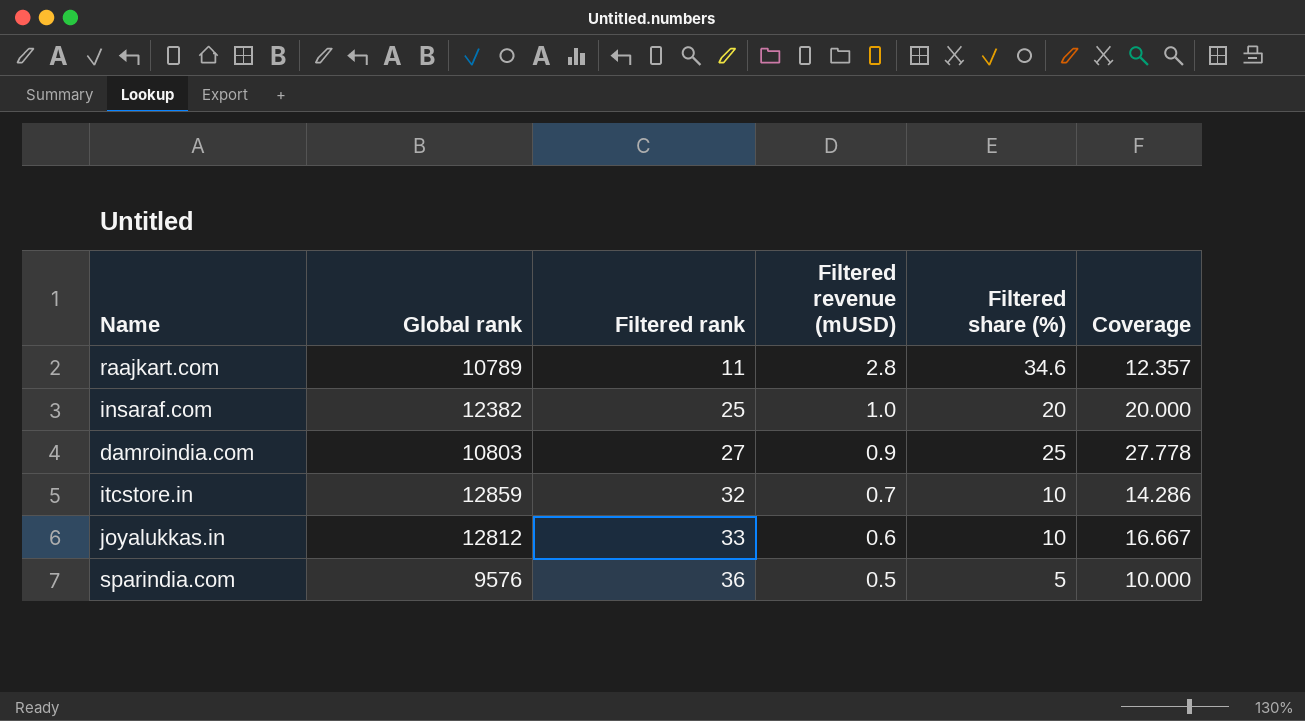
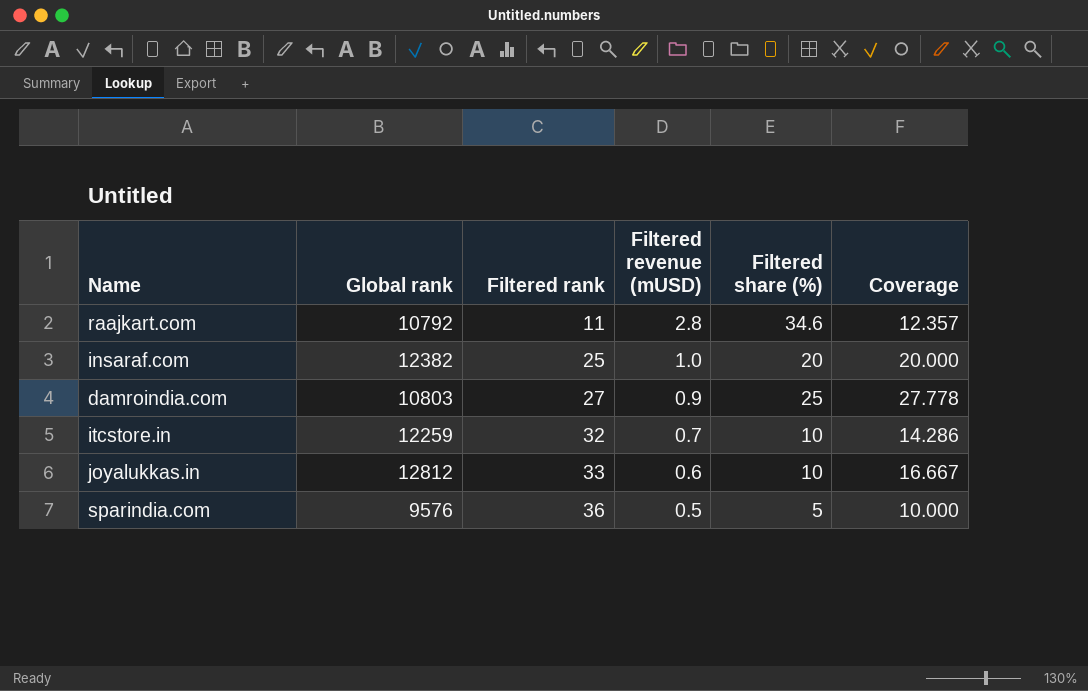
raajkart.com | Global rank: 10789 -> 10792
itcstore.in | Global rank: 12859 -> 12259

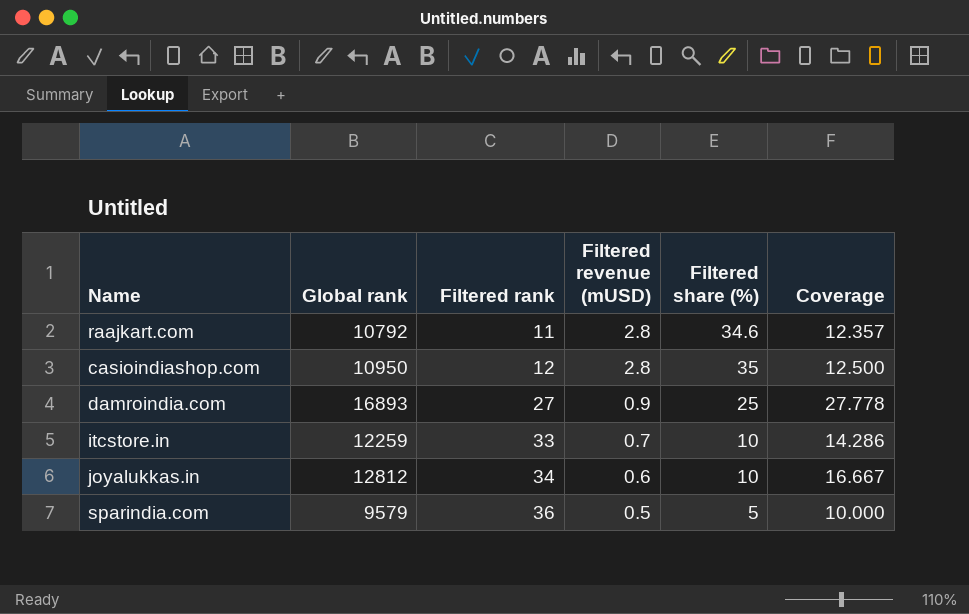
row insaraf.com: 12382 | 25 | 1.0 | 20 | 20.000 -> none
row casioindiashop.com: none -> 10950 | 12 | 2.8 | 35 | 12.500
damroindia.com | Global rank: 10803 -> 16893
itcstore.in | Filtered rank: 32 -> 33
joyalukkas.in | Filtered rank: 33 -> 34
sparindia.com | Global rank: 9576 -> 9579

